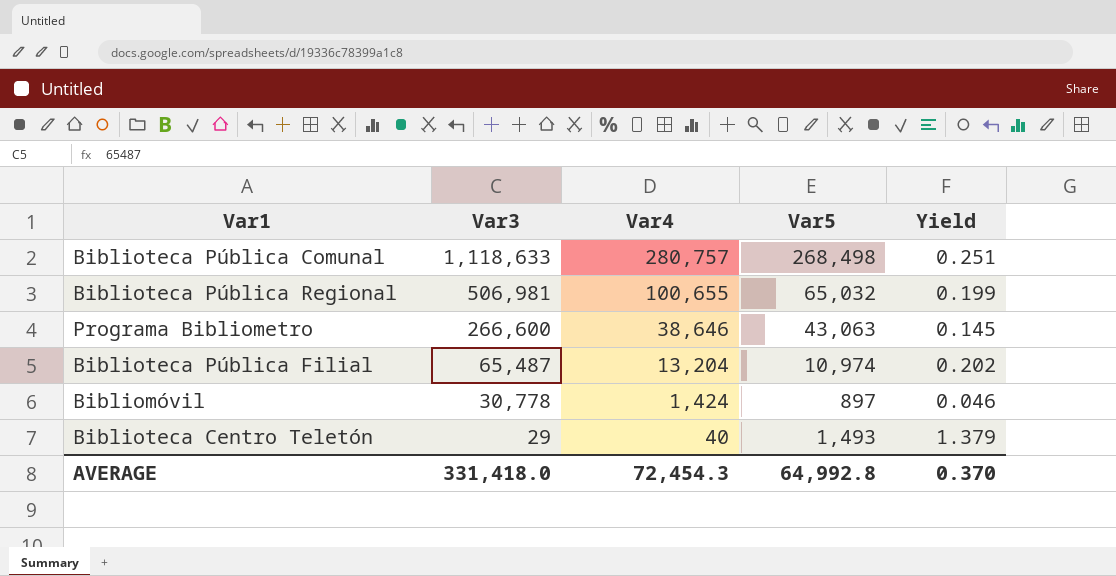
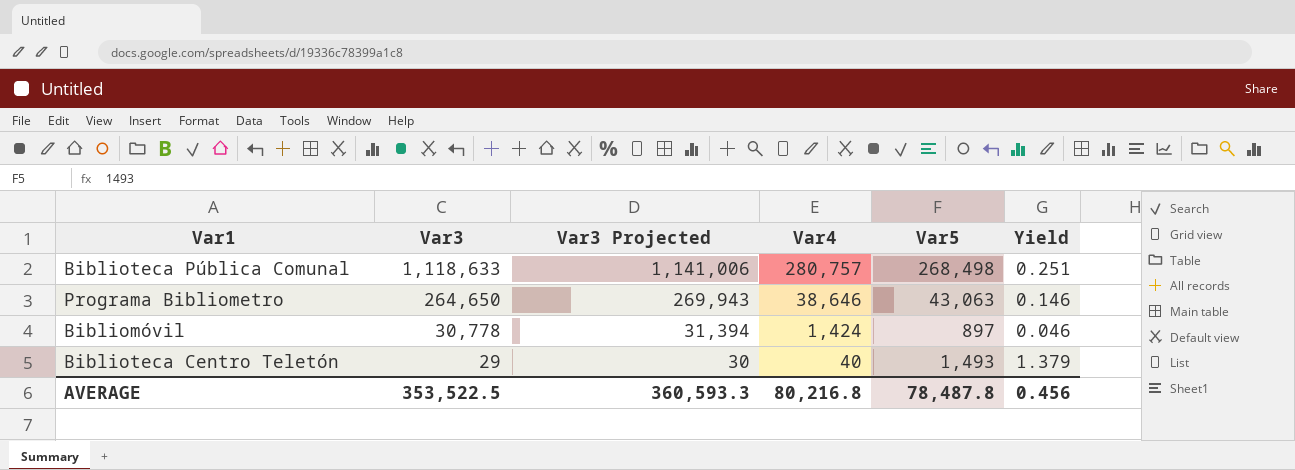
column Var3 Projected | formula: none -> [Var3] * 1.02
row Biblioteca Pública Regional: 506,981 | 100,655 | 65,032 | 0.199 -> none
row Biblioteca Pública Filial: 65,487 | 13,204 | 10,974 | 0.202 -> none
Programa Bibliometro | Var3: 266,600 -> 264,650
Programa Bibliometro | Yield: 0.145 -> 0.146
AVERAGE | Var3: 331,418.0 -> 353,522.5
AVERAGE | Var4: 72,454.3 -> 80,216.8
AVERAGE | Var5: 64,992.8 -> 78,487.8
AVERAGE | Yield: 0.370 -> 0.456

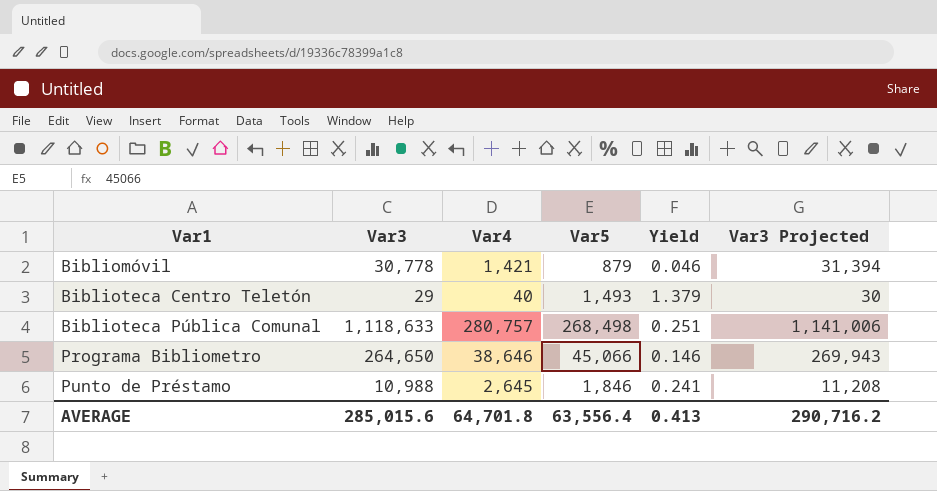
row order: Var3 descending -> Var1 ascending
column Var3 Projected | position: 3 -> 6
Bibliomóvil | Var4: 1,424 -> 1,421
Bibliomóvil | Var5: 897 -> 879
Programa Bibliometro | Var5: 43,063 -> 45,066
row Punto de Préstamo: none -> 10,988 | 2,645 | 1,846 | 0.241 | 11,208
AVERAGE | Var3: 353,522.5 -> 285,015.6
AVERAGE | Var4: 80,216.8 -> 64,701.8
AVERAGE | Var5: 78,487.8 -> 63,556.4
AVERAGE | Yield: 0.456 -> 0.413
AVERAGE | Var3 Projected: 360,593.3 -> 290,716.2

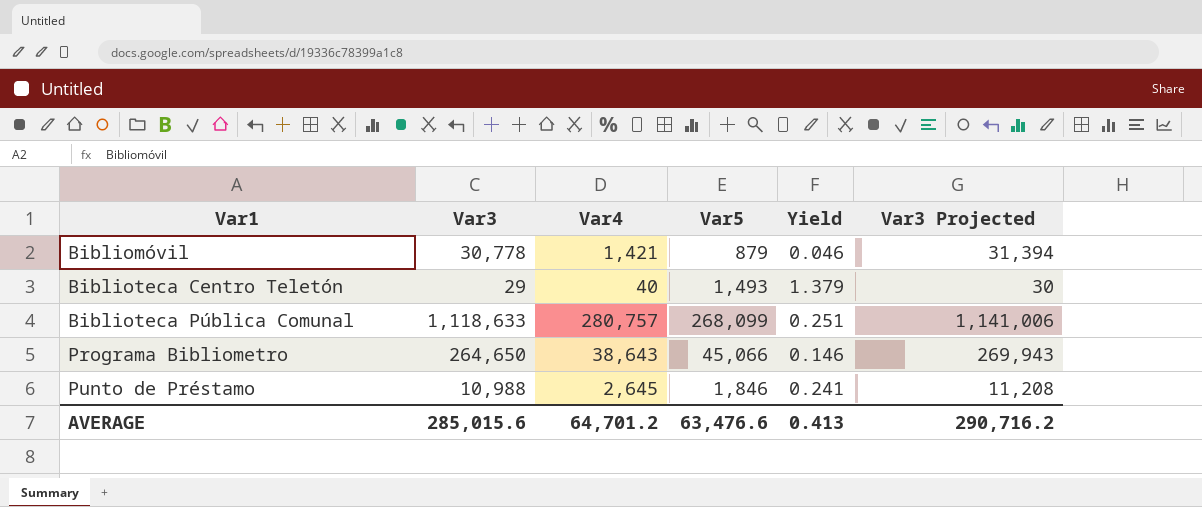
Biblioteca Pública Comunal | Var5: 268,498 -> 268,099
Programa Bibliometro | Var4: 38,646 -> 38,643
AVERAGE | Var4: 64,701.8 -> 64,701.2
AVERAGE | Var5: 63,556.4 -> 63,476.6

